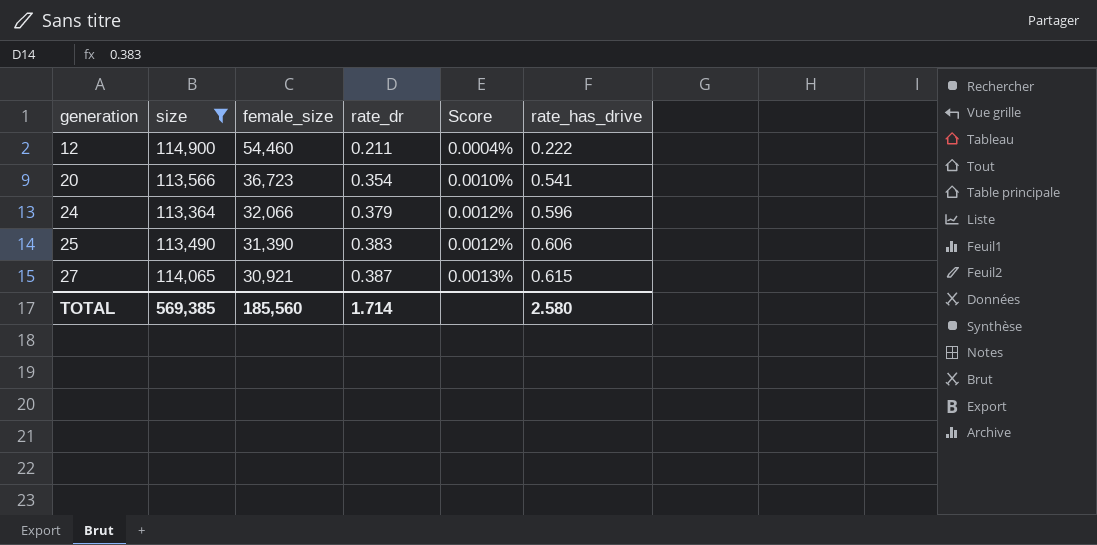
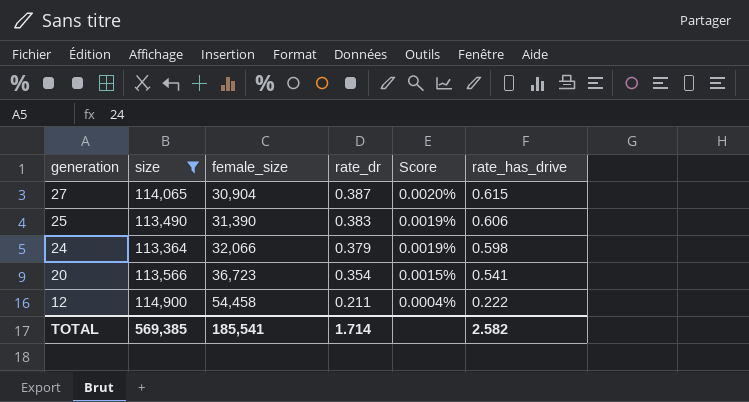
row order: generation ascending -> generation descending
column Score | formula: [rate_dr] / [female_size] -> [rate_has_drive] / [female_size]
27 | female_size: 30,921 -> 30,904
24 | rate_has_drive: 0.596 -> 0.598
12 | female_size: 54,460 -> 54,458
TOTAL | female_size: 185,560 -> 185,541
TOTAL | rate_has_drive: 2.580 -> 2.582

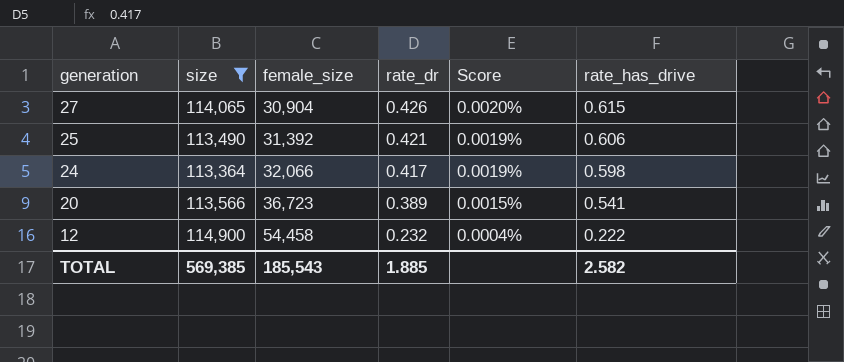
27 | rate_dr: 0.387 -> 0.426
25 | female_size: 31,390 -> 31,392
25 | rate_dr: 0.383 -> 0.421
24 | rate_dr: 0.379 -> 0.417
20 | rate_dr: 0.354 -> 0.389
12 | rate_dr: 0.211 -> 0.232
TOTAL | female_size: 185,541 -> 185,543
TOTAL | rate_dr: 1.714 -> 1.885

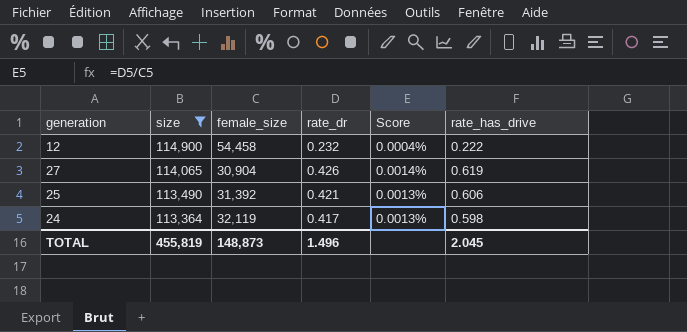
row order: generation descending -> size descending
column Score | formula: [rate_has_drive] / [female_size] -> [rate_dr] / [female_size]
row 20: 113,566 | 36,723 | 0.389 | 0.0015% | 0.541 -> none
27 | rate_has_drive: 0.615 -> 0.619
24 | female_size: 32,066 -> 32,119
TOTAL | size: 569,385 -> 455,819
TOTAL | female_size: 185,543 -> 148,873
TOTAL | rate_dr: 1.885 -> 1.496
TOTAL | rate_has_drive: 2.582 -> 2.045

